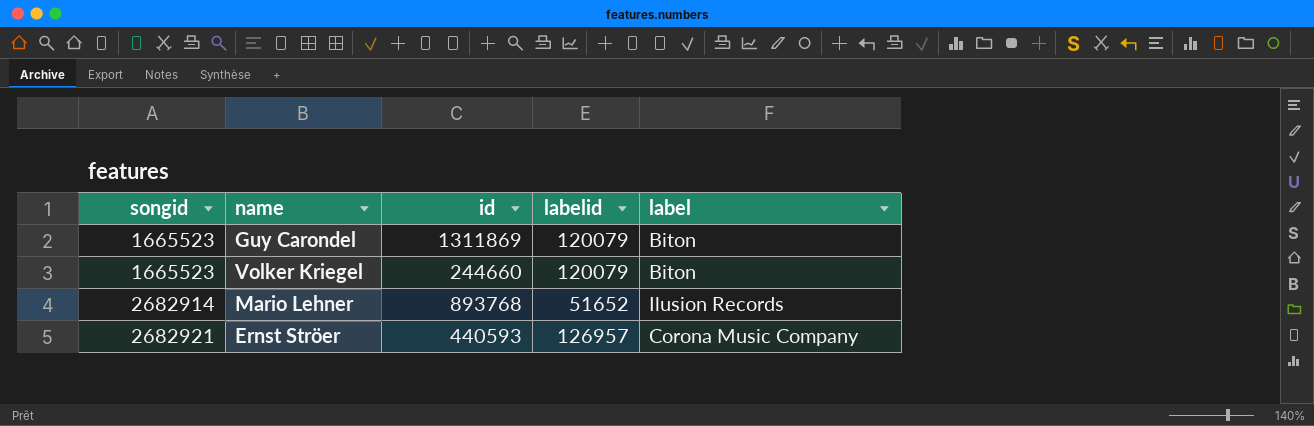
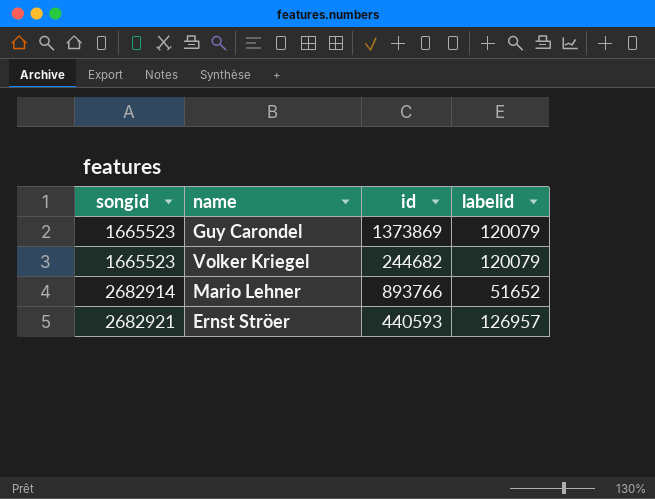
column label | position: 5 -> none
Guy Carondel | id: 1311869 -> 1373869
Volker Kriegel | id: 244660 -> 244682
Mario Lehner | id: 893768 -> 893766

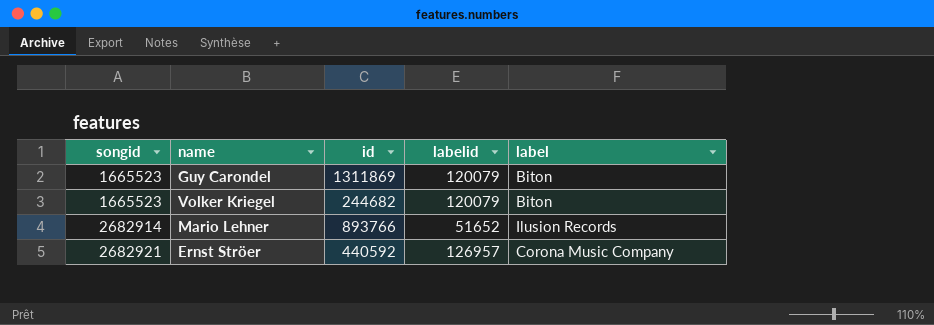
column label | position: none -> 5
Guy Carondel | id: 1373869 -> 1311869
Ernst Ströer | id: 440593 -> 440592

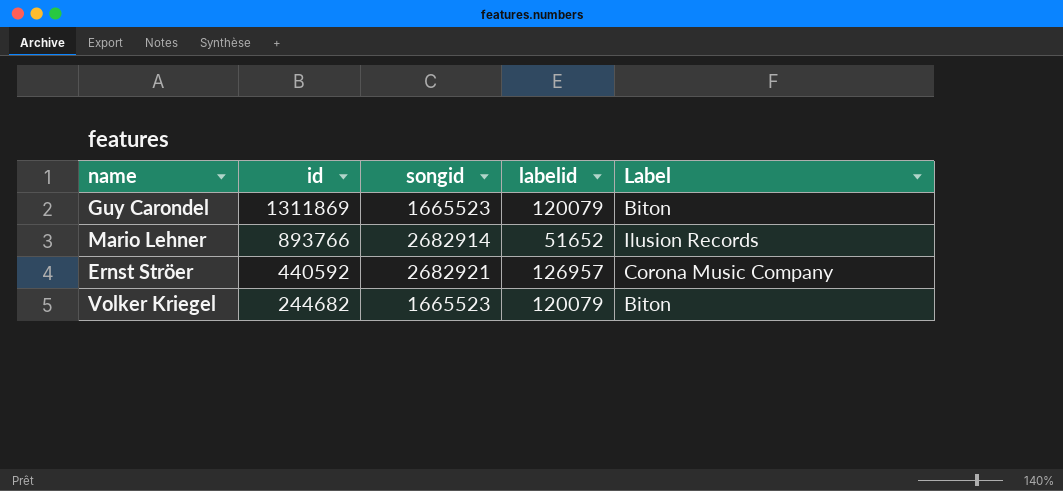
row order: songid ascending -> id descending
column songid | position: 1 -> 3
column name: label -> Label

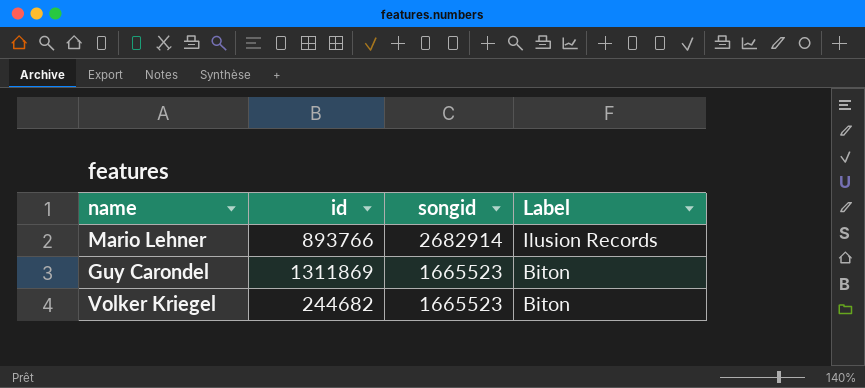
row order: id descending -> songid descending
column labelid | position: 4 -> none
row Ernst Ströer: 440592 | 2682921 | 126957 | Corona Music Company -> none

